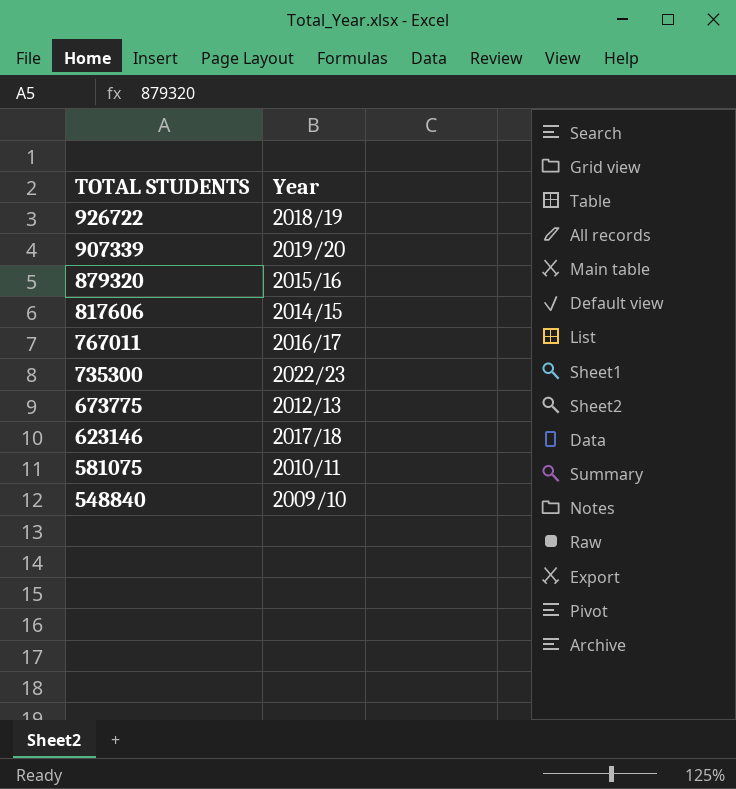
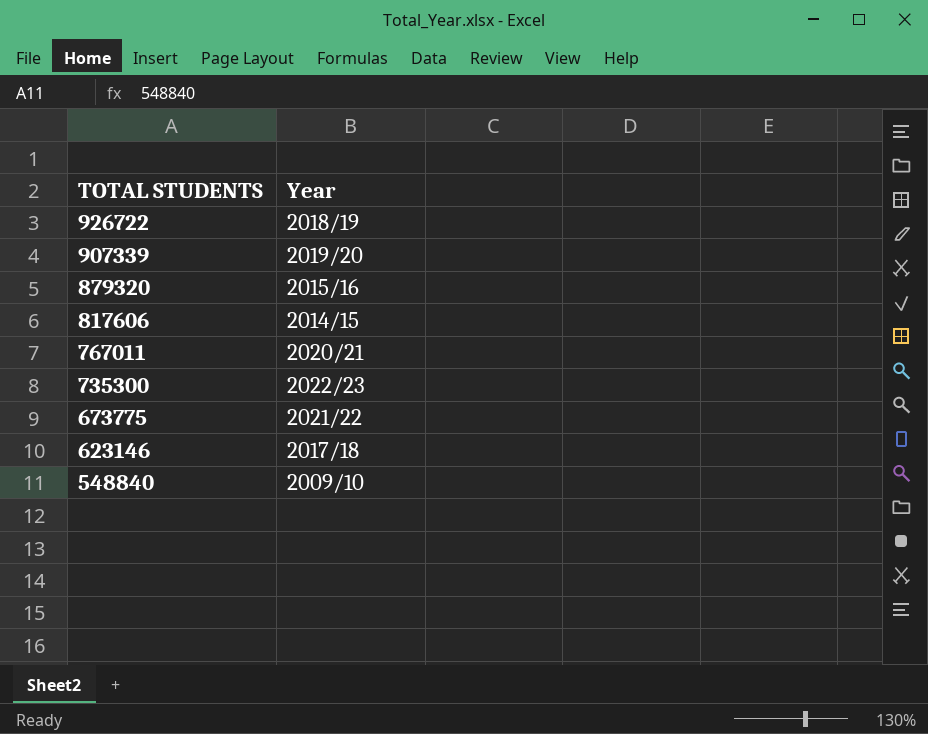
row 581075: 2010/11 -> none
767011 | Year: 2016/17 -> 2020/21
673775 | Year: 2012/13 -> 2021/22

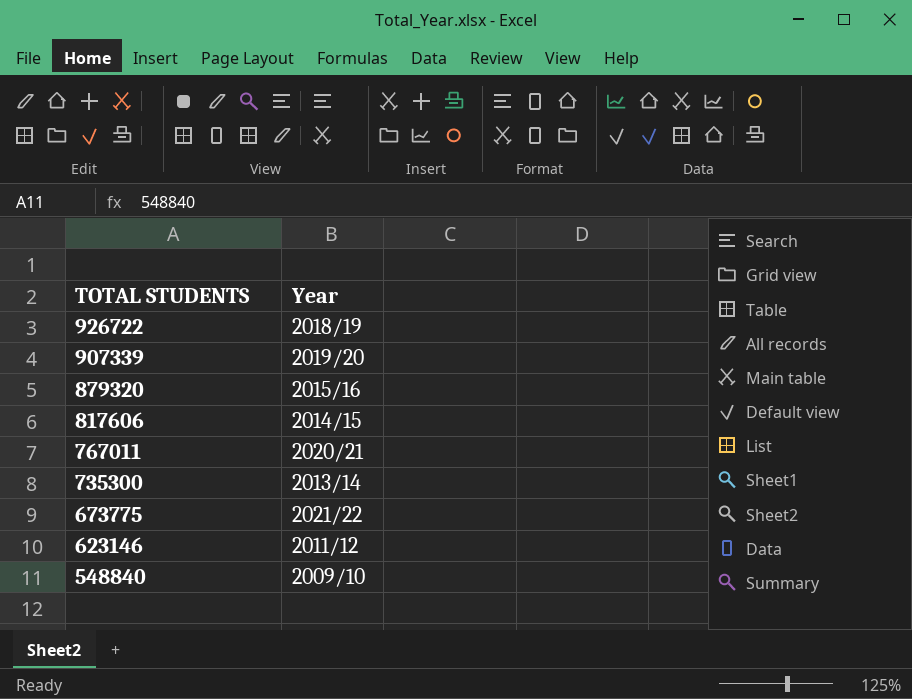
735300 | Year: 2022/23 -> 2013/14
623146 | Year: 2017/18 -> 2011/12

